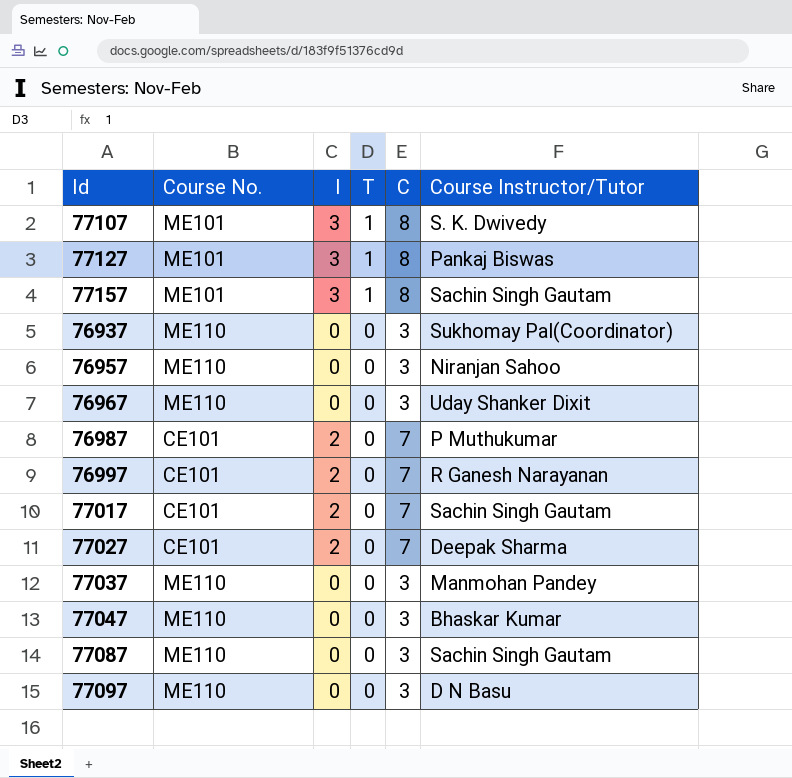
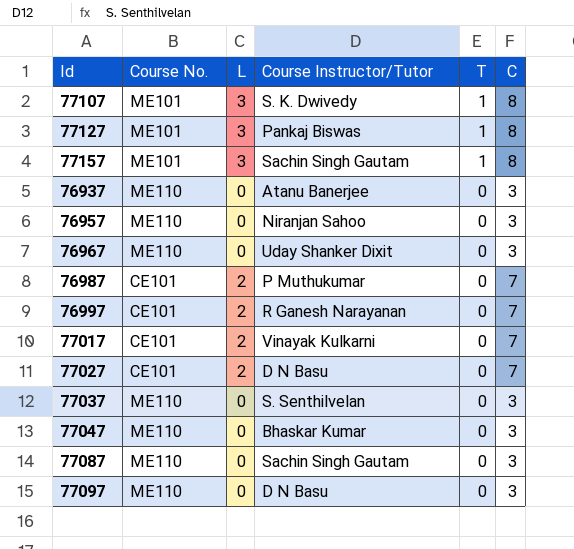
column name: l -> L
column Course Instructor/Tutor | position: 6 -> 4
76937 | Course Instructor/Tutor: Sukhomay Pal(Coordinator) -> Atanu Banerjee
77017 | Course Instructor/Tutor: Sachin Singh Gautam -> Vinayak Kulkarni
77027 | Course Instructor/Tutor: Deepak Sharma -> D N Basu
77037 | Course Instructor/Tutor: Manmohan Pandey -> S. Senthilvelan

